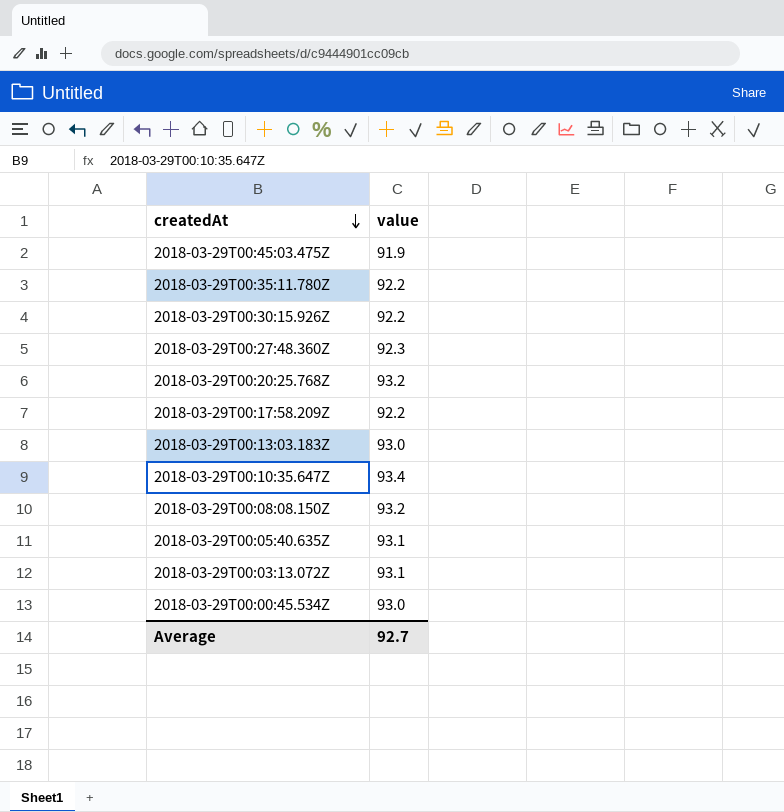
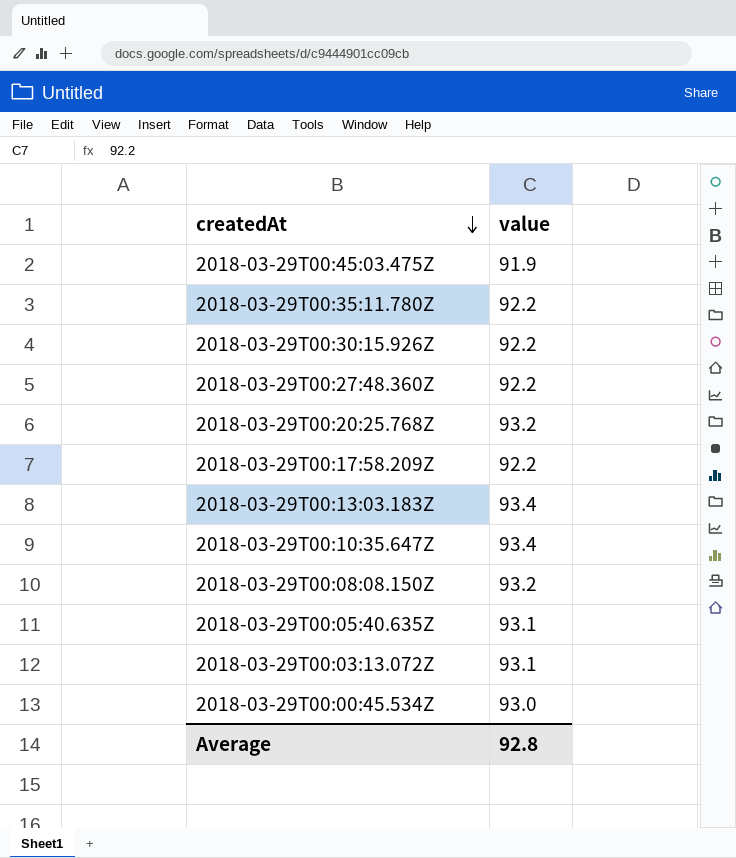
2018-03-29T00:27:48.360Z | value: 92.3 -> 92.2
2018-03-29T00:13:03.183Z | value: 93.0 -> 93.4
Average | value: 92.7 -> 92.8

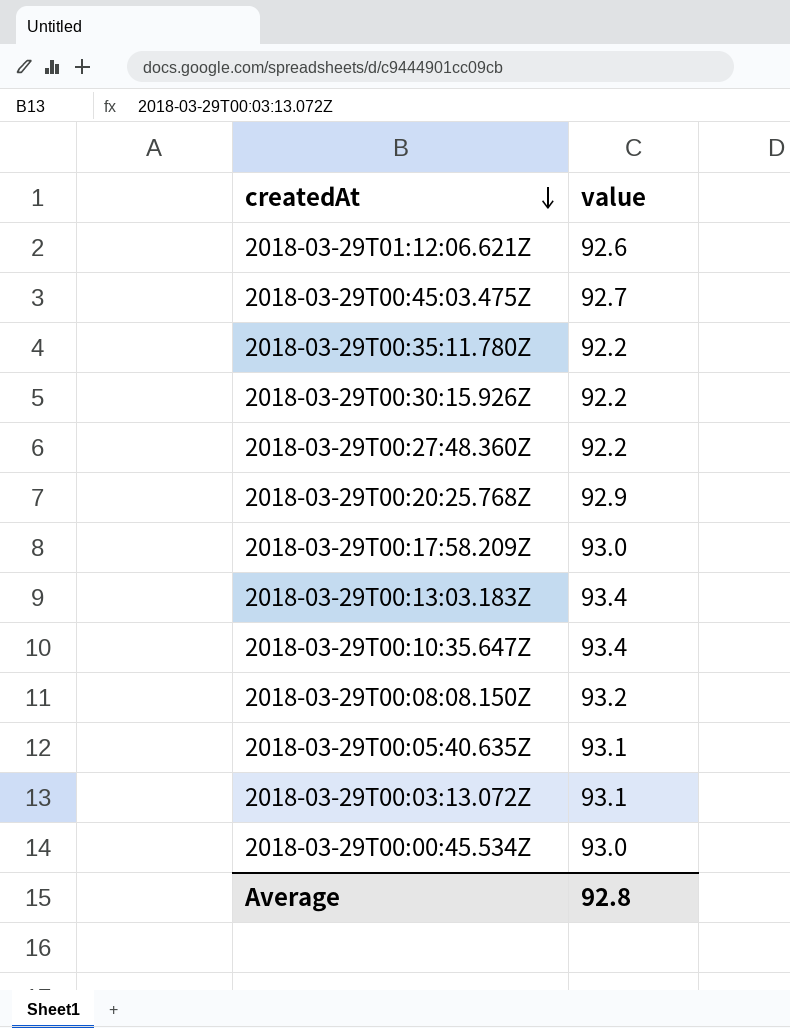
row 2018-03-29T01:12:06.621Z: none -> 92.6
2018-03-29T00:45:03.475Z | value: 91.9 -> 92.7
2018-03-29T00:20:25.768Z | value: 93.2 -> 92.9
2018-03-29T00:17:58.209Z | value: 92.2 -> 93.0

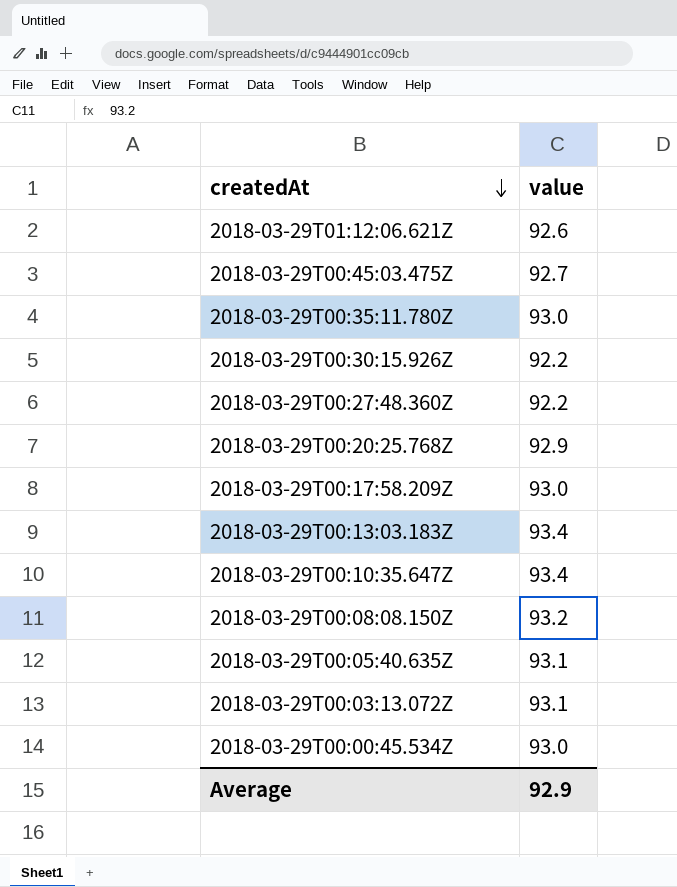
2018-03-29T00:35:11.780Z | value: 92.2 -> 93.0
Average | value: 92.8 -> 92.9

